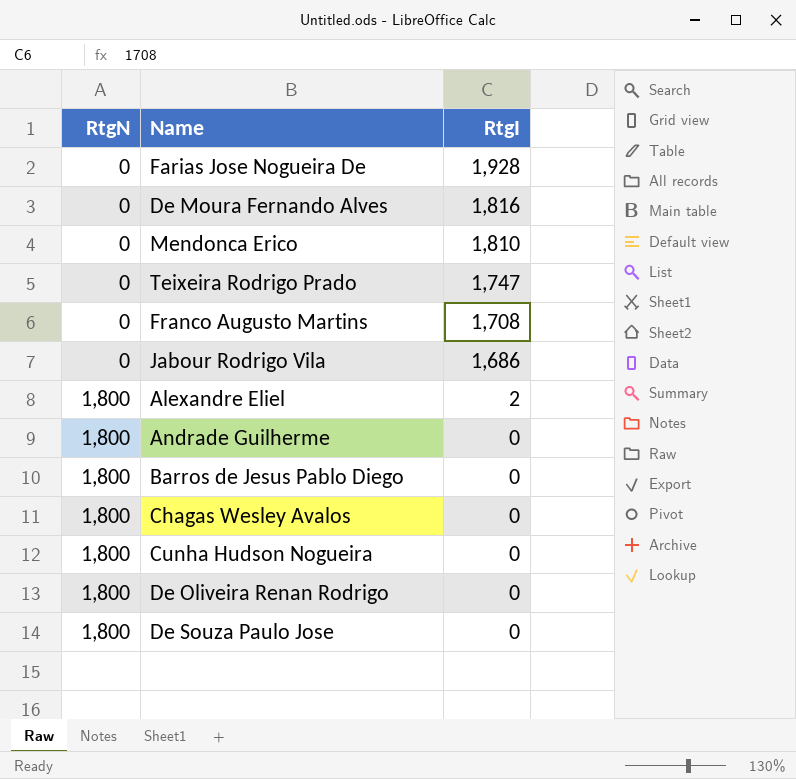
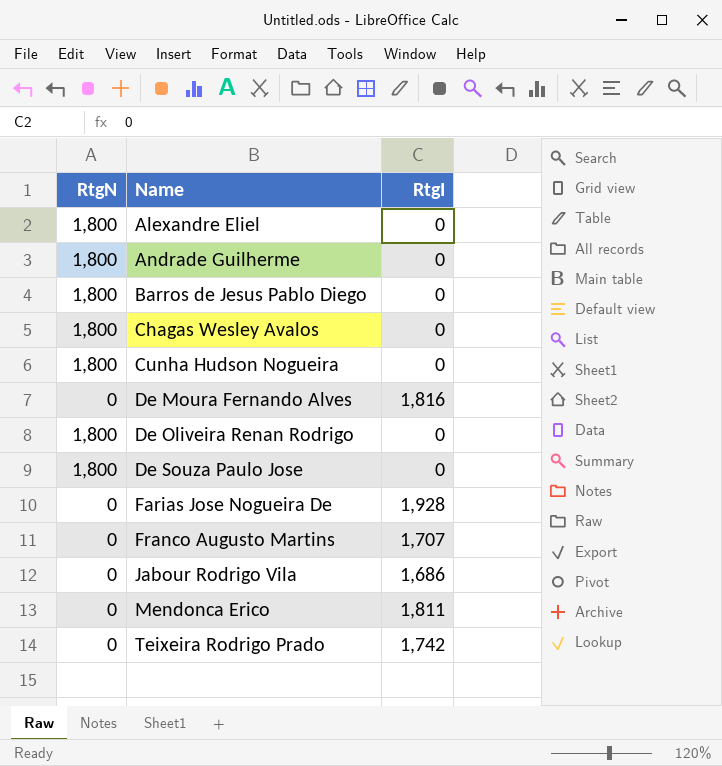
row order: RtgN ascending -> Name ascending
Alexandre Eliel | RtgI: 2 -> 0
Franco Augusto Martins | RtgI: 1,708 -> 1,707
Mendonca Erico | RtgI: 1,810 -> 1,811
Teixeira Rodrigo Prado | RtgI: 1,747 -> 1,742

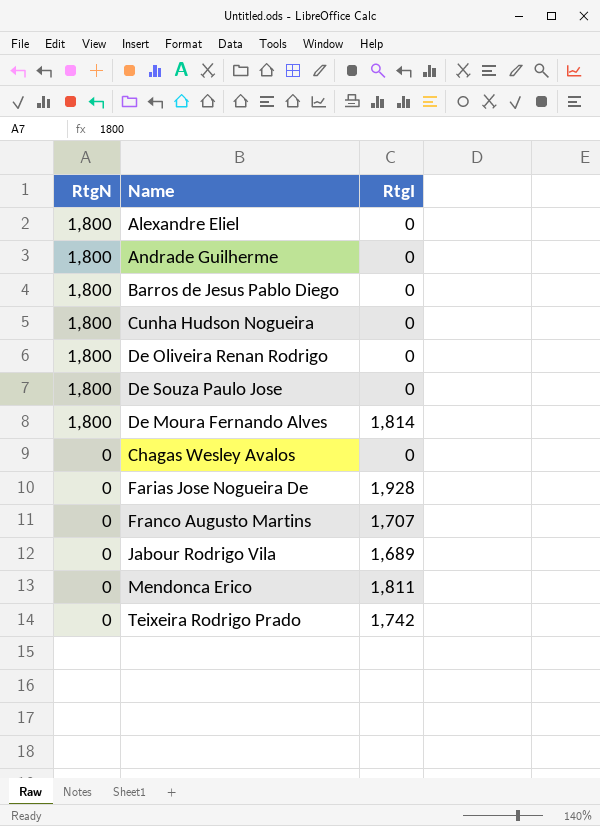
row order: Name ascending -> RtgN descending
De Moura Fernando Alves | RtgN: 0 -> 1,800
De Moura Fernando Alves | RtgI: 1,816 -> 1,814
Chagas Wesley Avalos | RtgN: 1,800 -> 0
Jabour Rodrigo Vila | RtgI: 1,686 -> 1,689

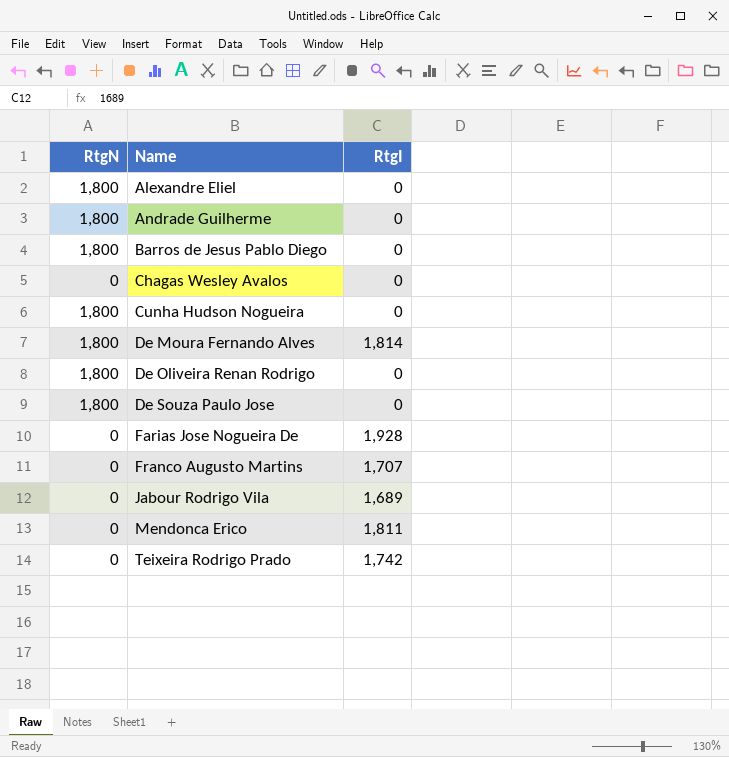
row order: RtgN descending -> Name ascending

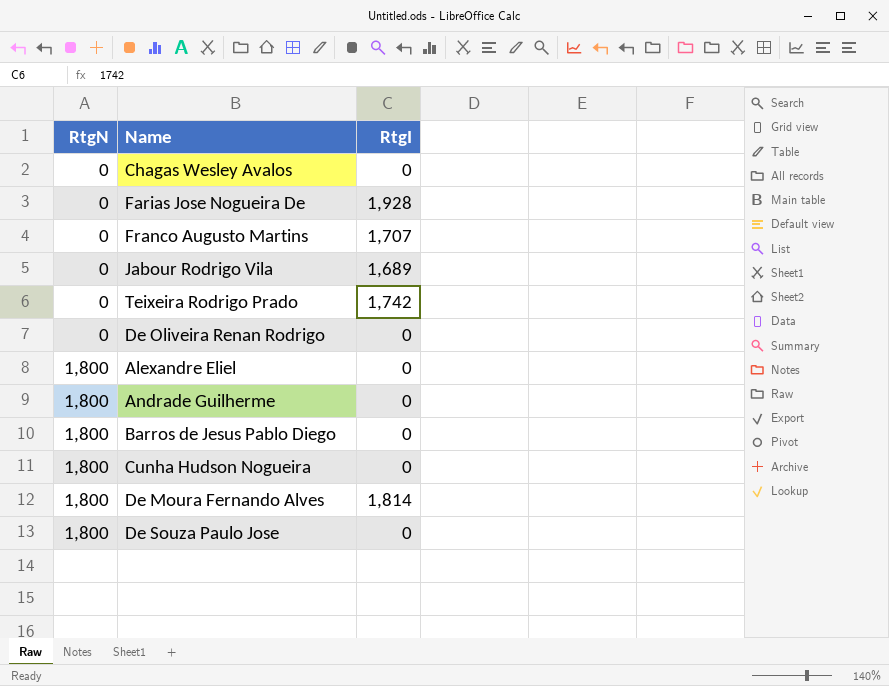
row order: Name ascending -> RtgN ascending
row Mendonca Erico: 0 | 1,811 -> none
De Oliveira Renan Rodrigo | RtgN: 1,800 -> 0

